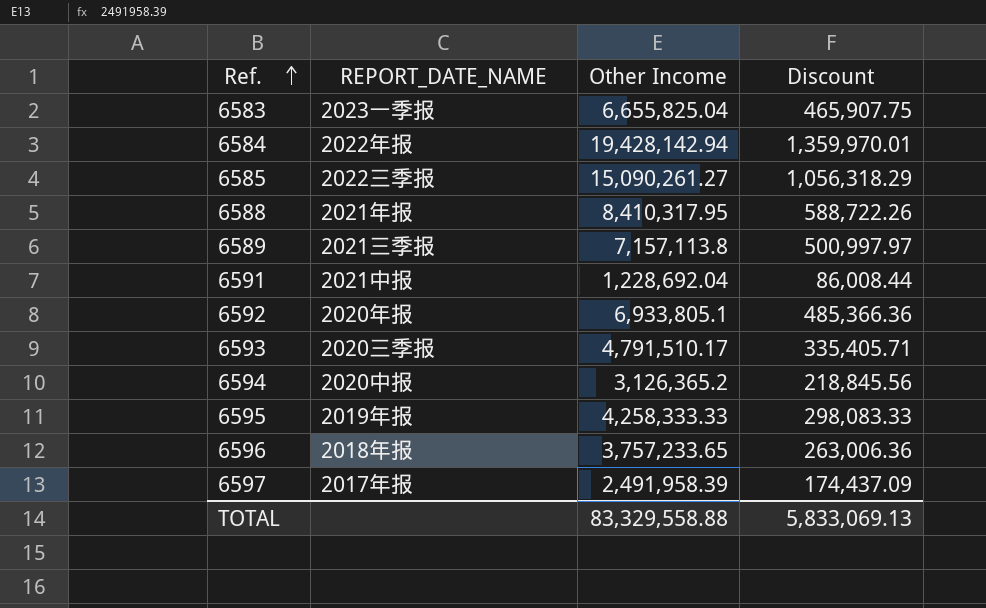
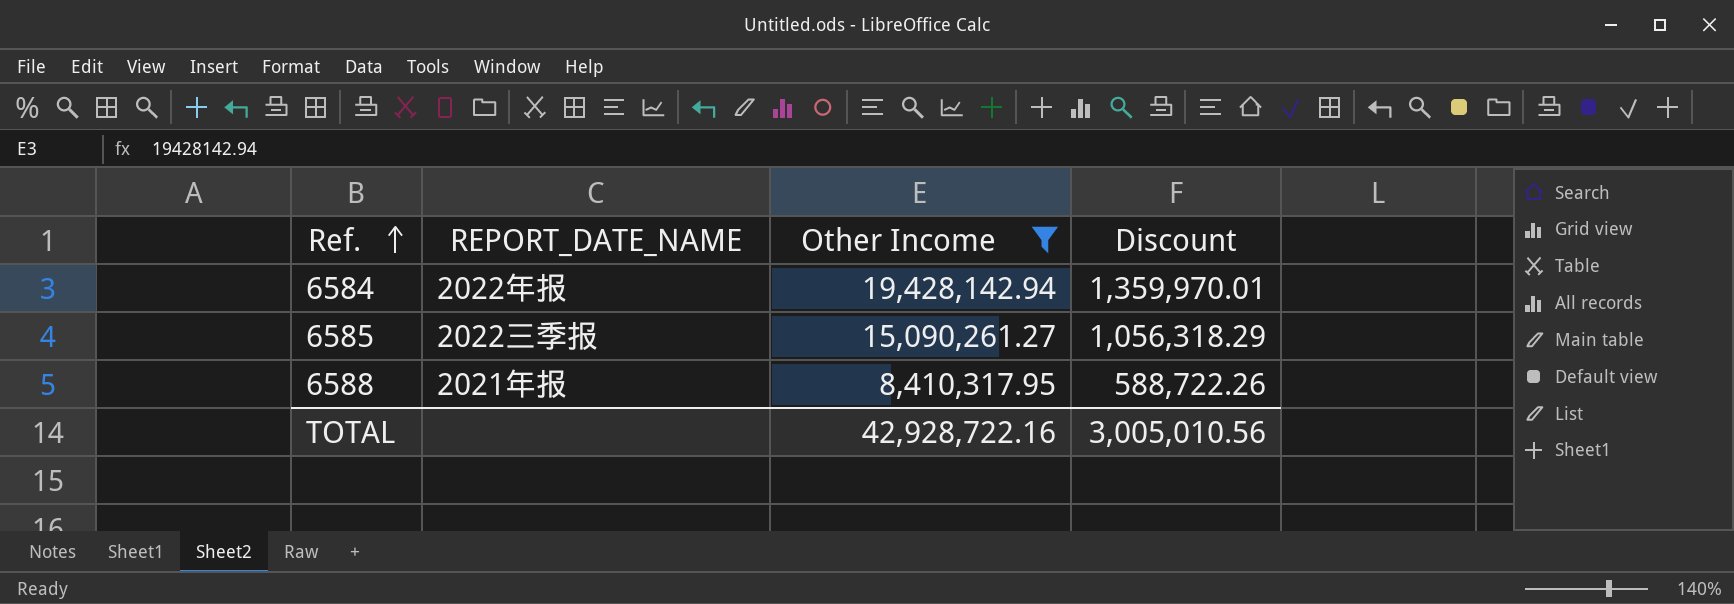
filter: none -> Other Income >= 8,410,317.95
TOTAL | Other Income: 83,329,558.88 -> 42,928,722.16
TOTAL | Discount: 5,833,069.13 -> 3,005,010.56

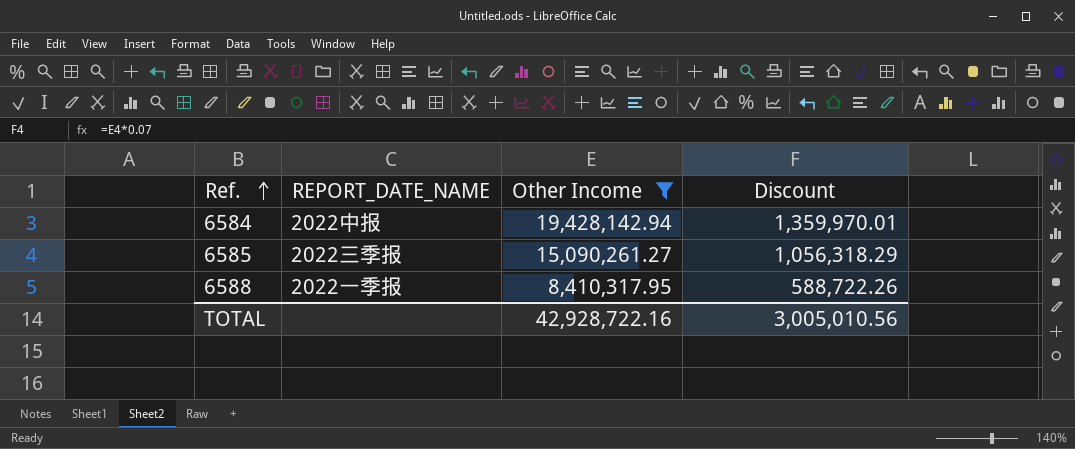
6584 | REPORT_DATE_NAME: 2022年报 -> 2022中报
6588 | REPORT_DATE_NAME: 2021年报 -> 2022一季报

